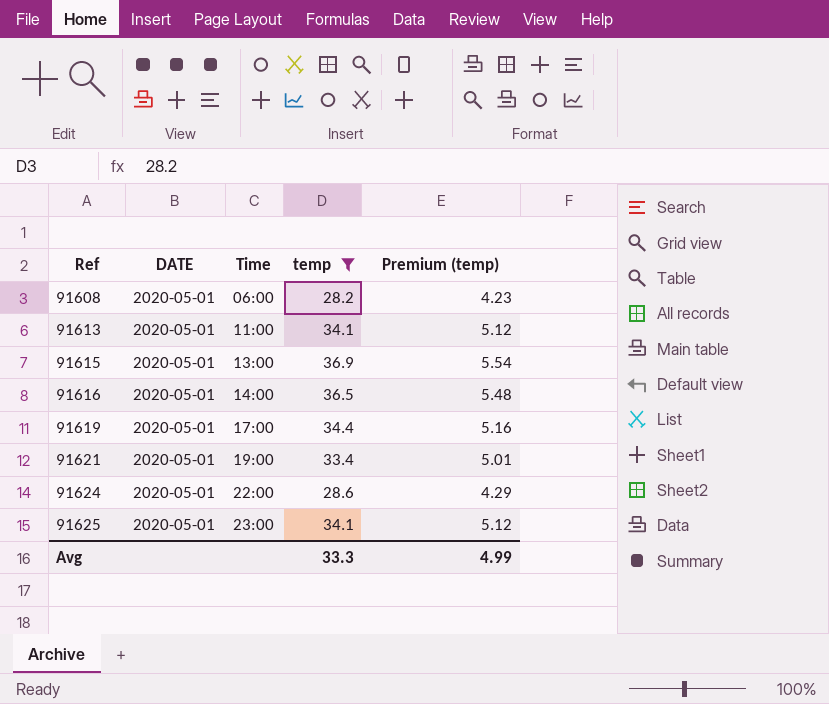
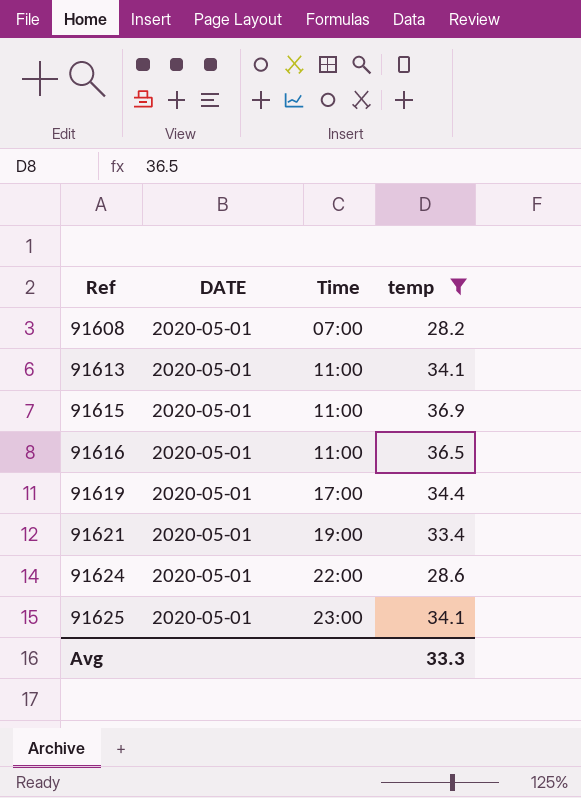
column Premium (temp) | formula: [temp] * 0.15 -> none
91608 | Time: 06:00 -> 07:00
91615 | Time: 13:00 -> 11:00
91616 | Time: 14:00 -> 11:00

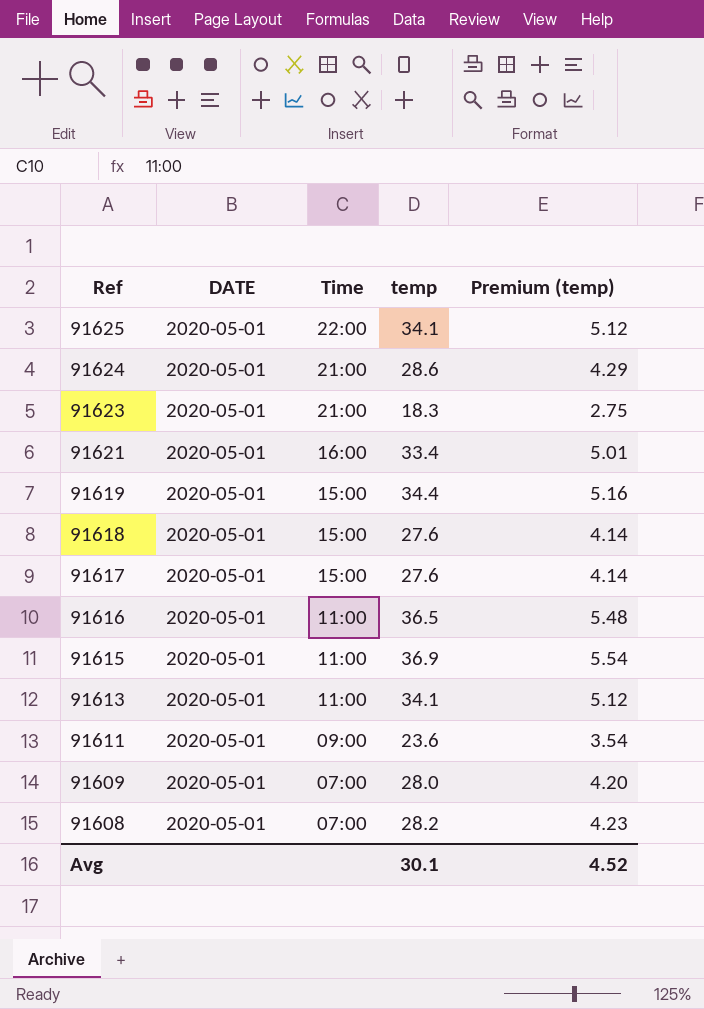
filter: temp >= 28.2 -> none
row order: Ref ascending -> Ref descending
column Premium (temp) | formula: none -> [temp] * 0.15
91625 | Time: 23:00 -> 22:00
91624 | Time: 22:00 -> 21:00
91621 | Time: 19:00 -> 16:00
91619 | Time: 17:00 -> 15:00
Avg | temp: 33.3 -> 30.1

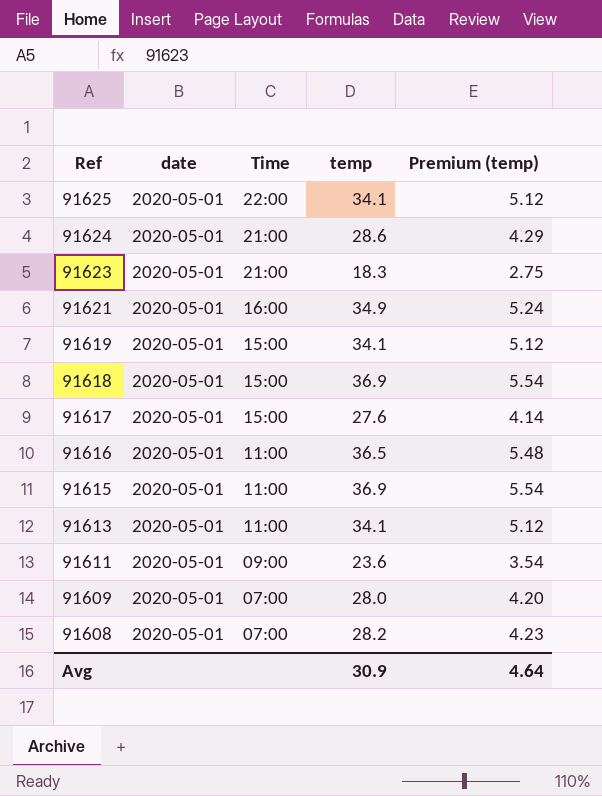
column name: DATE -> date
91621 | temp: 33.4 -> 34.9
91621 | Premium (temp): 5.01 -> 5.24
91619 | temp: 34.4 -> 34.1
91619 | Premium (temp): 5.16 -> 5.12
91618 | temp: 27.6 -> 36.9
91618 | Premium (temp): 4.14 -> 5.54
Avg | temp: 30.1 -> 30.9
Avg | Premium (temp): 4.52 -> 4.64

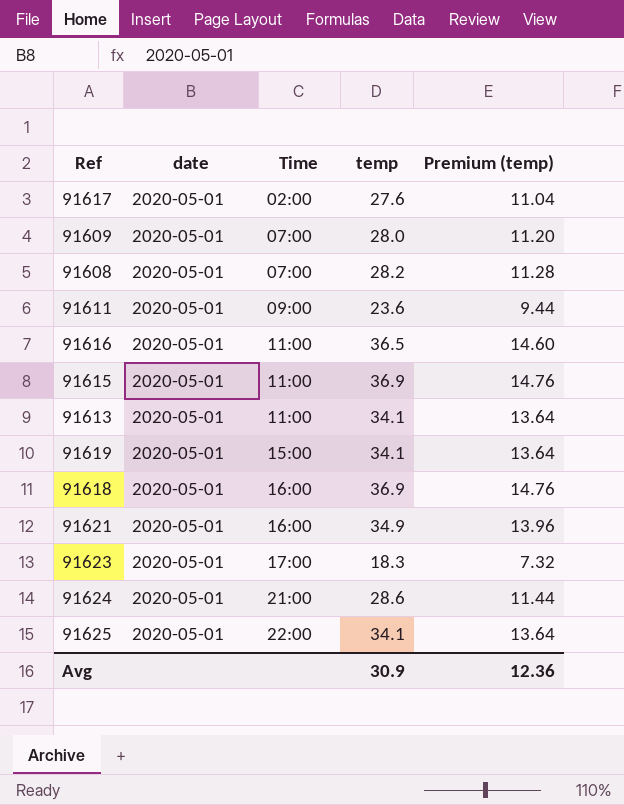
row order: Ref descending -> Time ascending
column Premium (temp) | formula: [temp] * 0.15 -> [temp] * 0.4
91617 | Time: 15:00 -> 02:00
91618 | Time: 15:00 -> 16:00
91623 | Time: 21:00 -> 17:00
Avg | Premium (temp): 4.64 -> 12.36

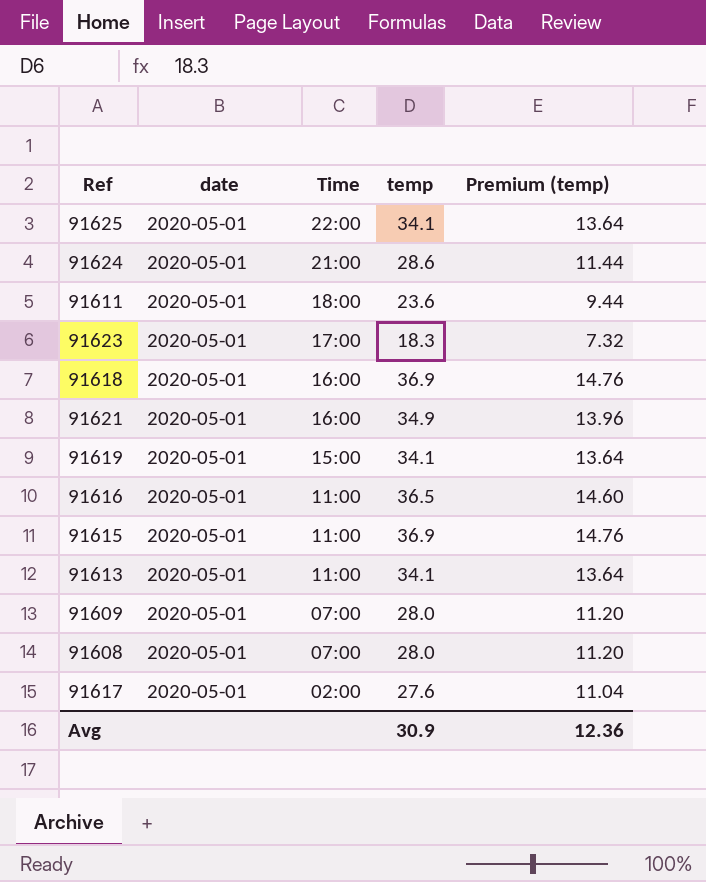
row order: Time ascending -> Time descending
91611 | Time: 09:00 -> 18:00
91608 | temp: 28.2 -> 28.0
91608 | Premium (temp): 11.28 -> 11.20

